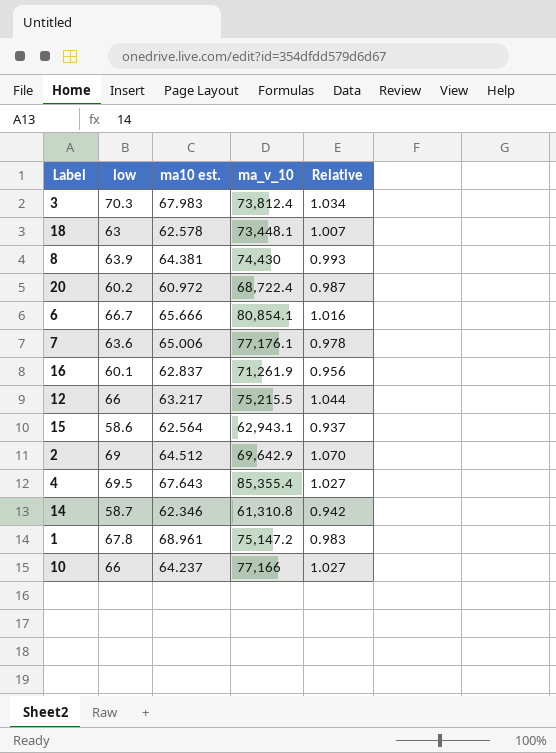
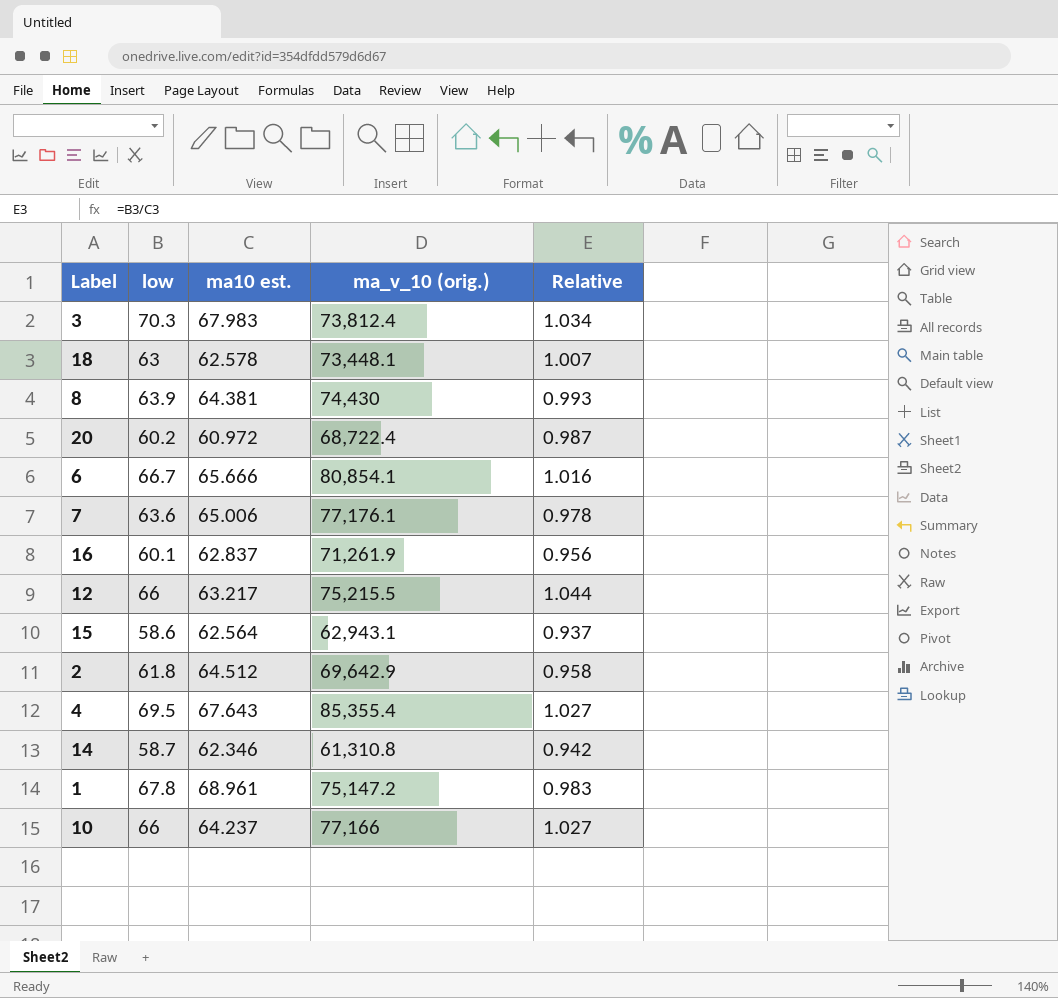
column name: ma_v_10 -> ma_v_10 (orig.)
2 | low: 69 -> 61.8
2 | Relative: 1.070 -> 0.958

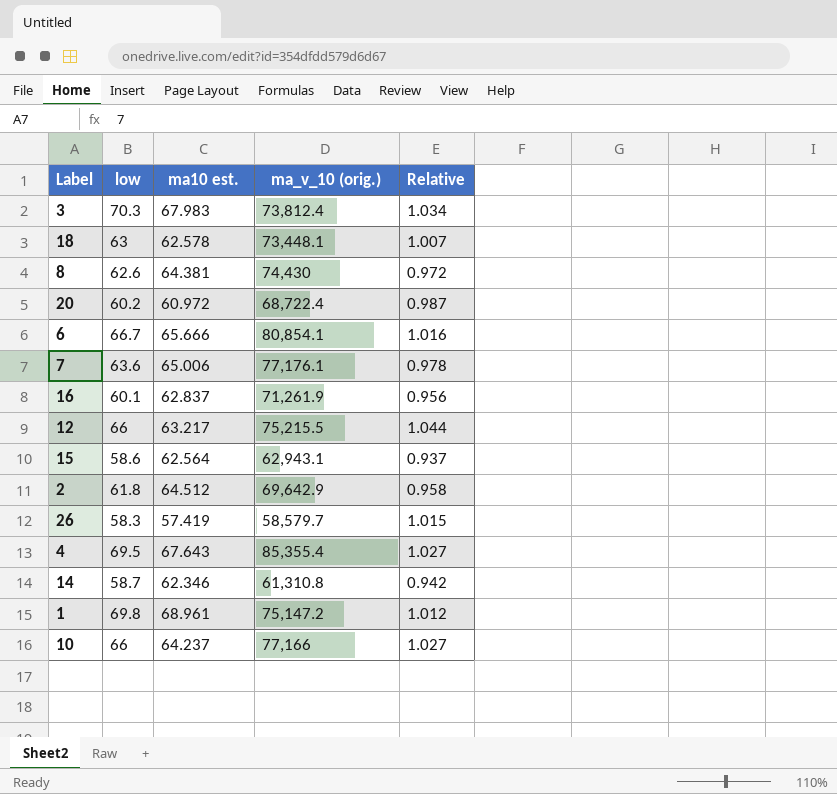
8 | low: 63.9 -> 62.6
8 | Relative: 0.993 -> 0.972
row 26: none -> 58.3 | 57.419 | 58,579.7 | 1.015
1 | low: 67.8 -> 69.8
1 | Relative: 0.983 -> 1.012

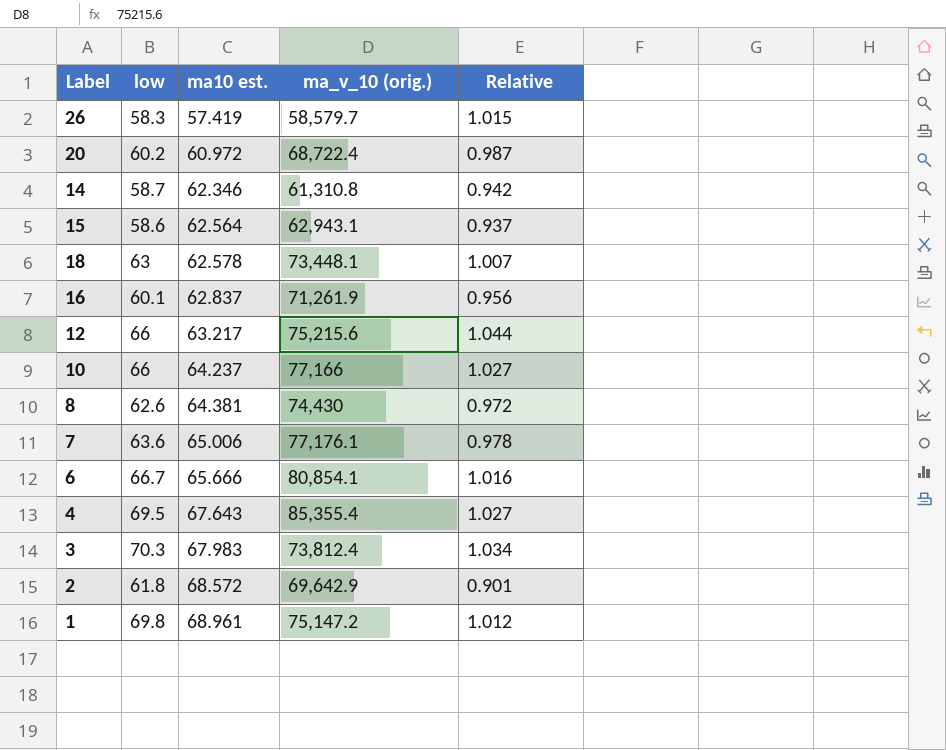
row order: none -> ma10 est. ascending
12 | ma_v_10 (orig.): 75,215.5 -> 75,215.6
2 | ma10 est.: 64.512 -> 68.572
2 | Relative: 0.958 -> 0.901

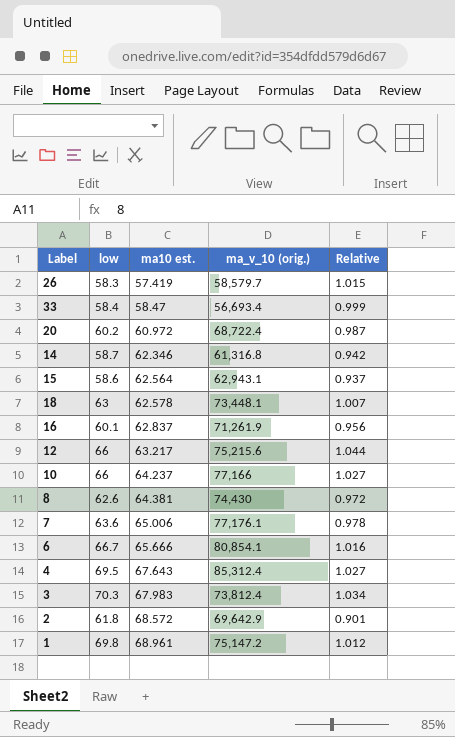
row 33: none -> 58.4 | 58.47 | 56,693.4 | 0.999
14 | ma_v_10 (orig.): 61,310.8 -> 61,316.8
4 | ma_v_10 (orig.): 85,355.4 -> 85,312.4

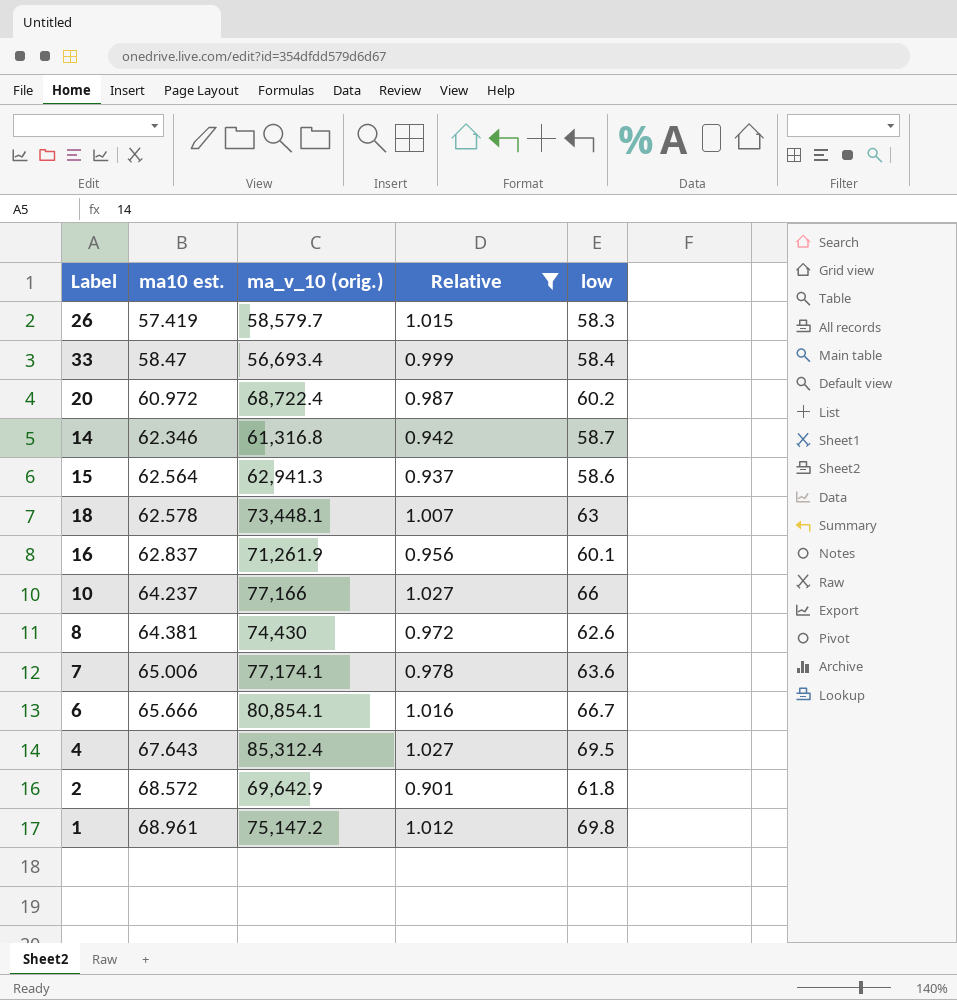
filter: none -> Relative <= 1.027
column low | position: 2 -> 5
15 | ma_v_10 (orig.): 62,943.1 -> 62,941.3
7 | ma_v_10 (orig.): 77,176.1 -> 77,174.1

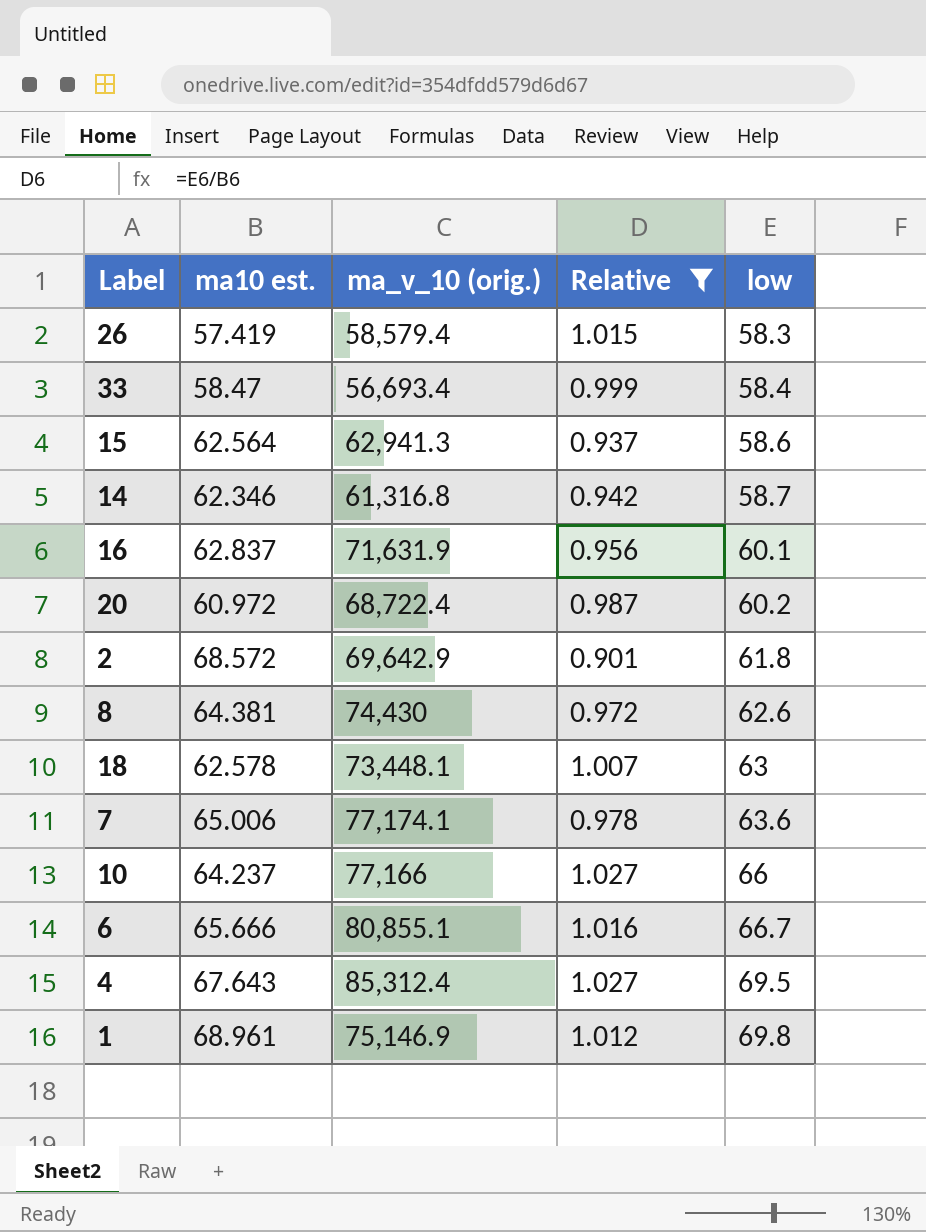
row order: ma10 est. ascending -> low ascending
26 | ma_v_10 (orig.): 58,579.7 -> 58,579.4
16 | ma_v_10 (orig.): 71,261.9 -> 71,631.9
6 | ma_v_10 (orig.): 80,854.1 -> 80,855.1
1 | ma_v_10 (orig.): 75,147.2 -> 75,146.9

